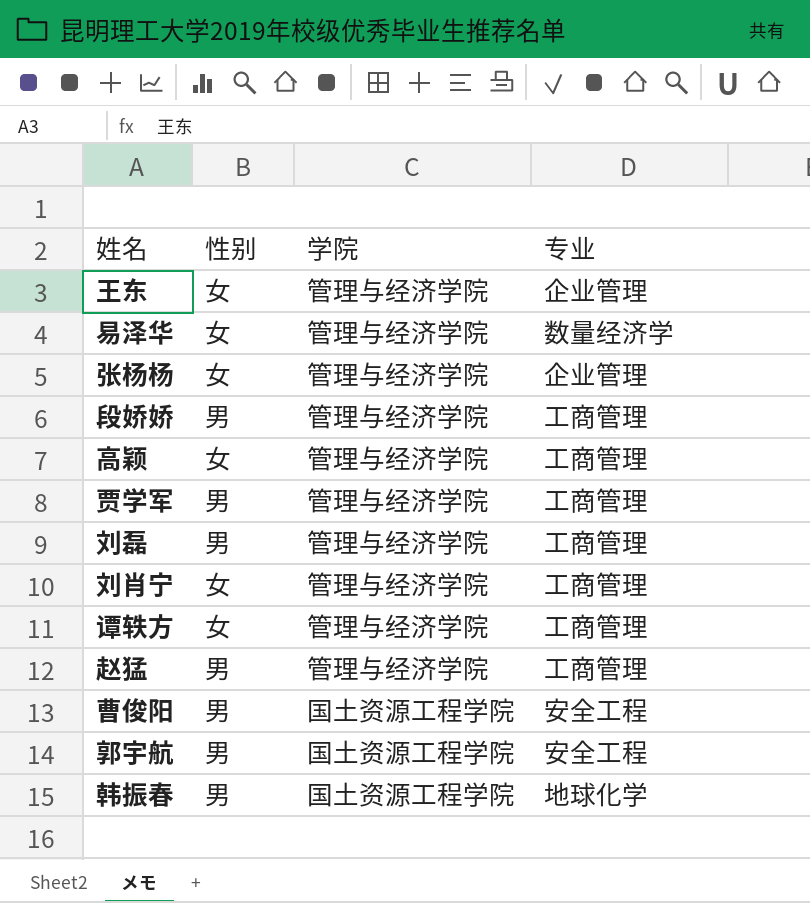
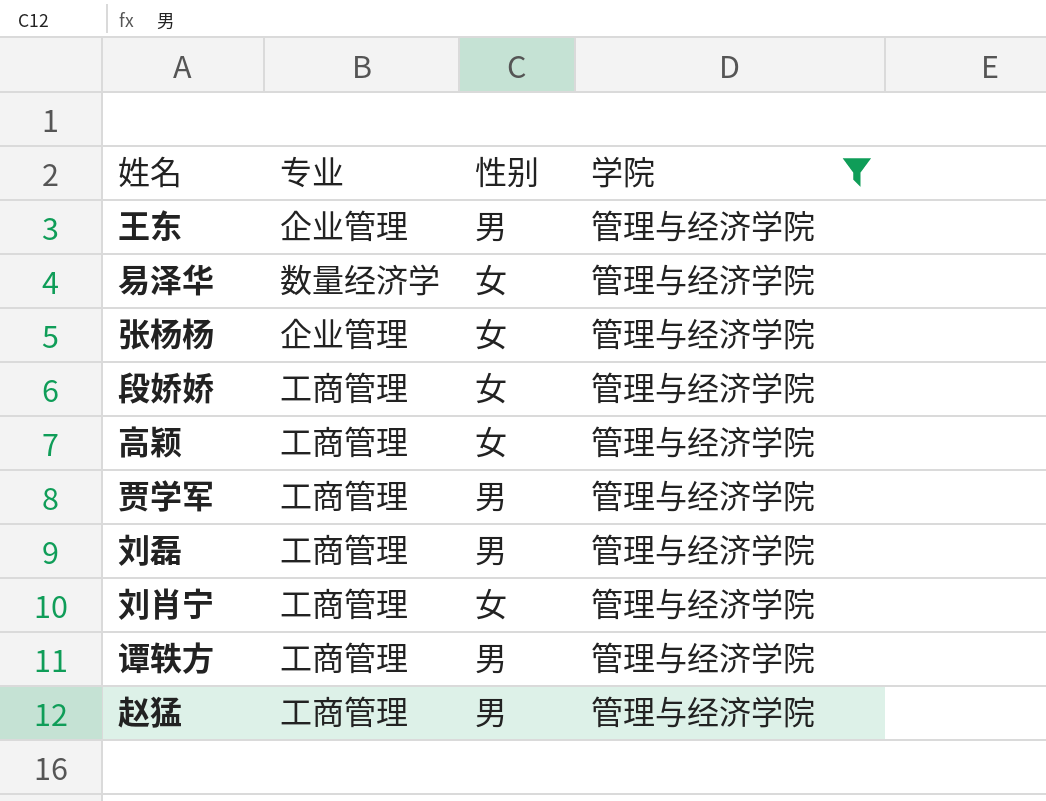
filter: none -> 学院 = 管理与经济学院
column 专业 | position: 4 -> 2
王东 | 性别: 女 -> 男
段娇娇 | 性别: 男 -> 女
谭轶方 | 性别: 女 -> 男

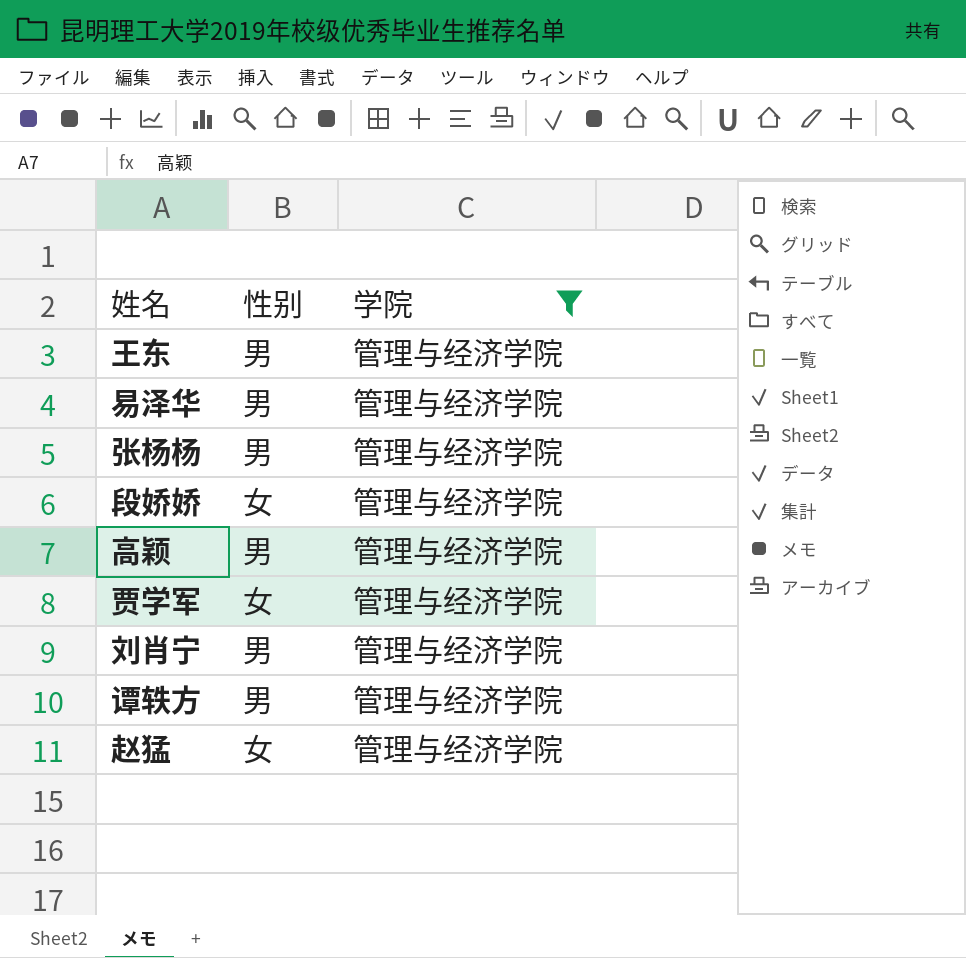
column 专业 | position: 2 -> none
row 刘磊: 工商管理 | 男 | 管理与经济学院 -> none
易泽华 | 性别: 女 -> 男
张杨杨 | 性别: 女 -> 男
高颖 | 性别: 女 -> 男
贾学军 | 性别: 男 -> 女
刘肖宁 | 性别: 女 -> 男
赵猛 | 性别: 男 -> 女

